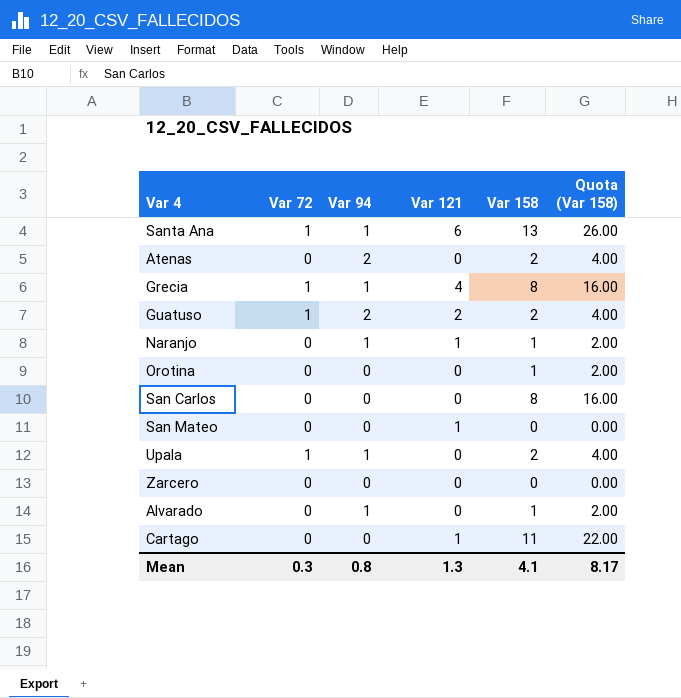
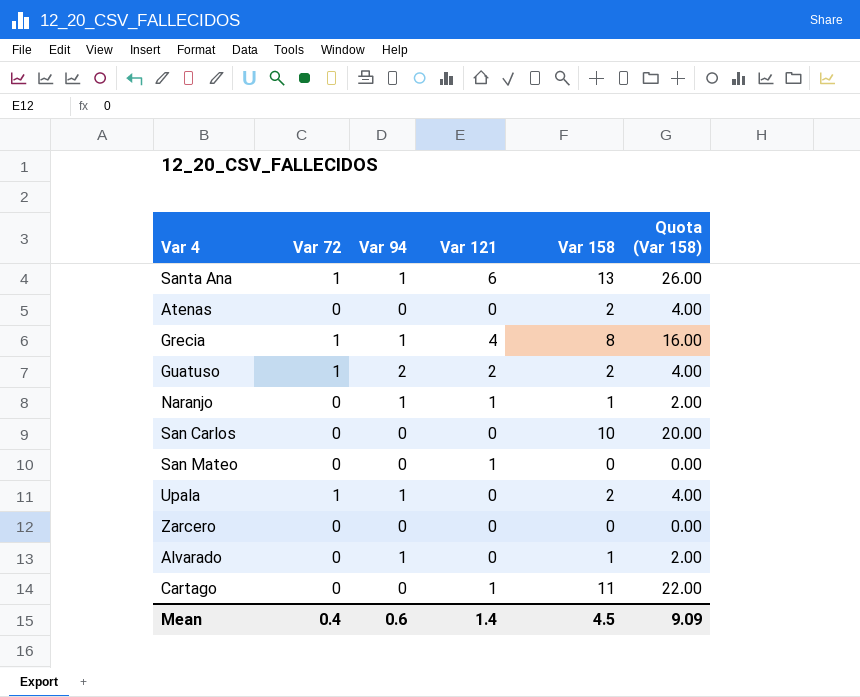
row Orotina: 0 | 0 | 0 | 1 | 2.00 -> none
Atenas | Var 94: 2 -> 0
San Carlos | Var 158: 8 -> 10
San Carlos | Quota (Var 158): 16.00 -> 20.00
Mean | Var 72: 0.3 -> 0.4
Mean | Var 94: 0.8 -> 0.6
Mean | Var 121: 1.3 -> 1.4
Mean | Var 158: 4.1 -> 4.5
Mean | Quota (Var 158): 8.17 -> 9.09

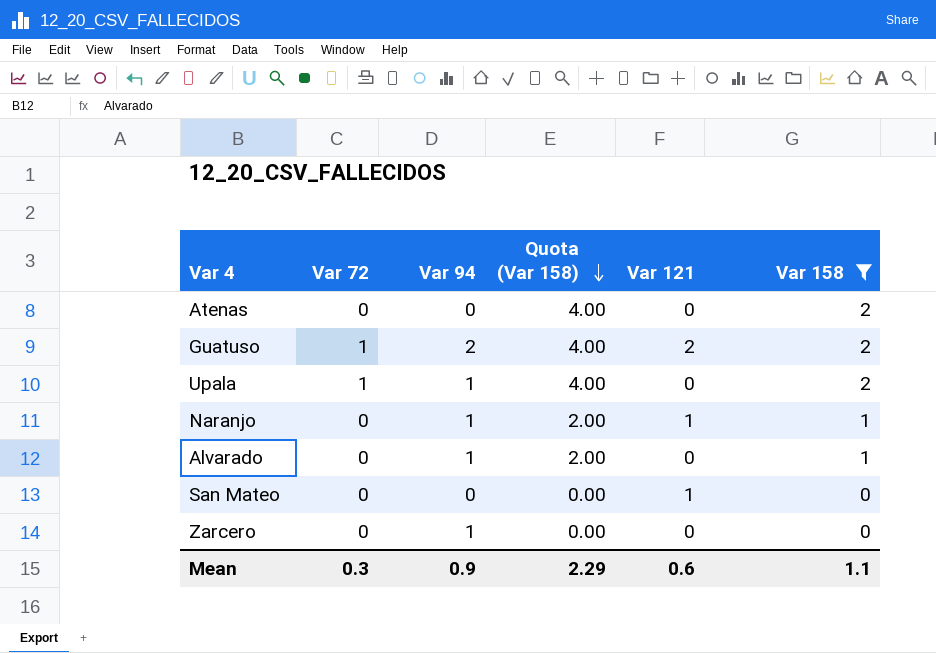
filter: none -> Var 158 <= 2
row order: none -> Quota (Var 158) descending
column Quota (Var 158) | position: 6 -> 4
Zarcero | Var 94: 0 -> 1
Mean | Var 72: 0.4 -> 0.3
Mean | Var 94: 0.6 -> 0.9
Mean | Quota (Var 158): 9.09 -> 2.29
Mean | Var 121: 1.4 -> 0.6
Mean | Var 158: 4.5 -> 1.1

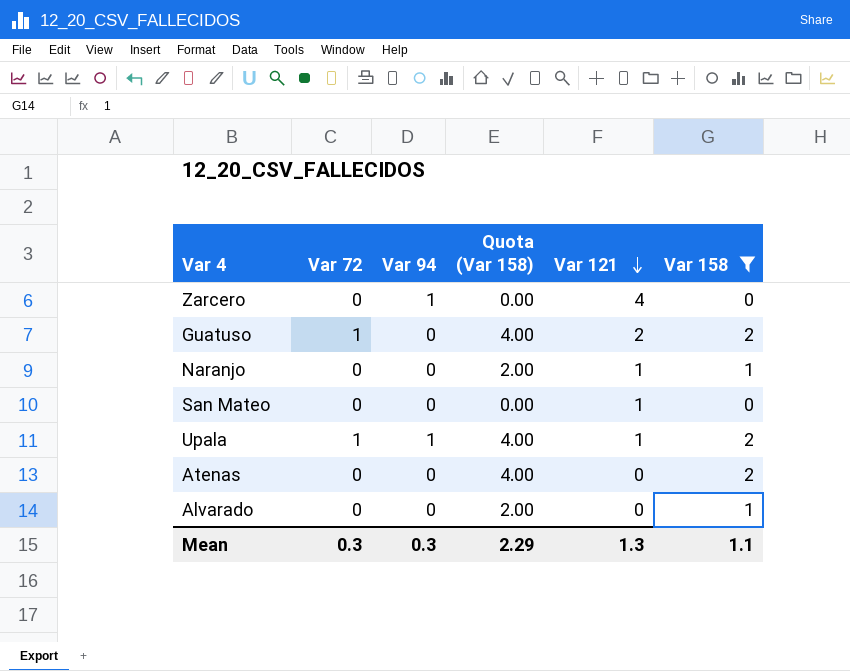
row order: Quota (Var 158) descending -> Var 121 descending
Zarcero | Var 121: 0 -> 4
Guatuso | Var 94: 2 -> 0
Naranjo | Var 94: 1 -> 0
Upala | Var 121: 0 -> 1
Alvarado | Var 94: 1 -> 0
Mean | Var 94: 0.9 -> 0.3
Mean | Var 121: 0.6 -> 1.3

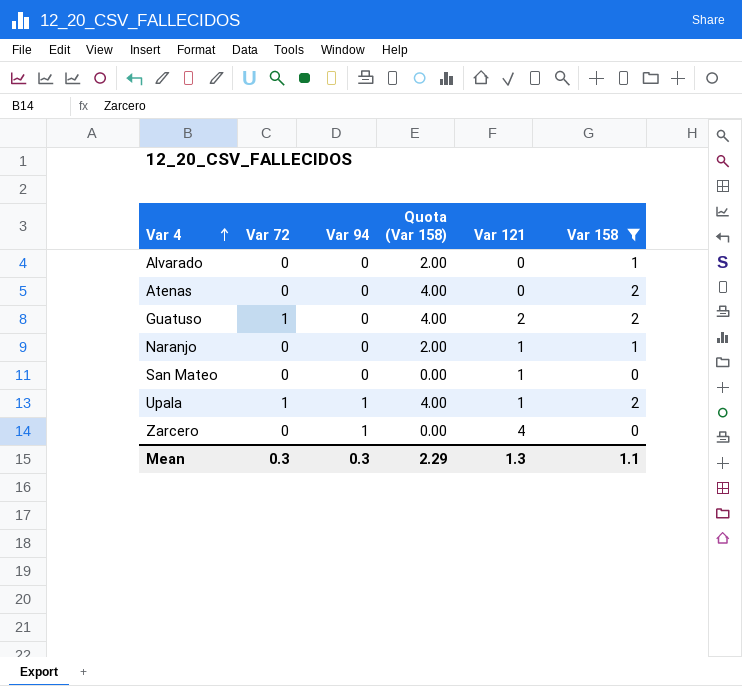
row order: Var 121 descending -> Var 4 ascending

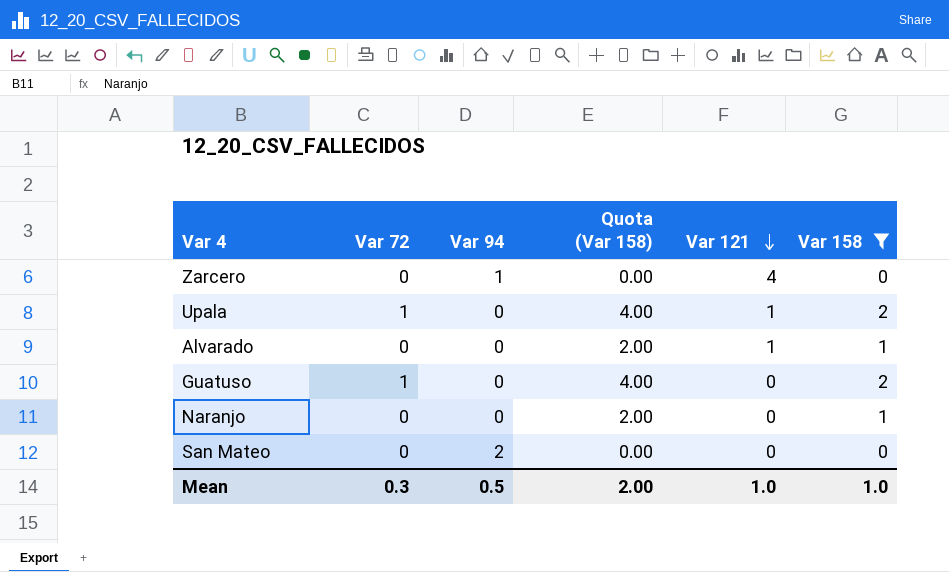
row order: Var 4 ascending -> Var 121 descending
row Atenas: 0 | 0 | 4.00 | 0 | 2 -> none
Upala | Var 94: 1 -> 0
Alvarado | Var 121: 0 -> 1
Guatuso | Var 121: 2 -> 0
Naranjo | Var 121: 1 -> 0
San Mateo | Var 94: 0 -> 2
San Mateo | Var 121: 1 -> 0
Mean | Var 94: 0.3 -> 0.5
Mean | Quota (Var 158): 2.29 -> 2.00
Mean | Var 121: 1.3 -> 1.0
Mean | Var 158: 1.1 -> 1.0

